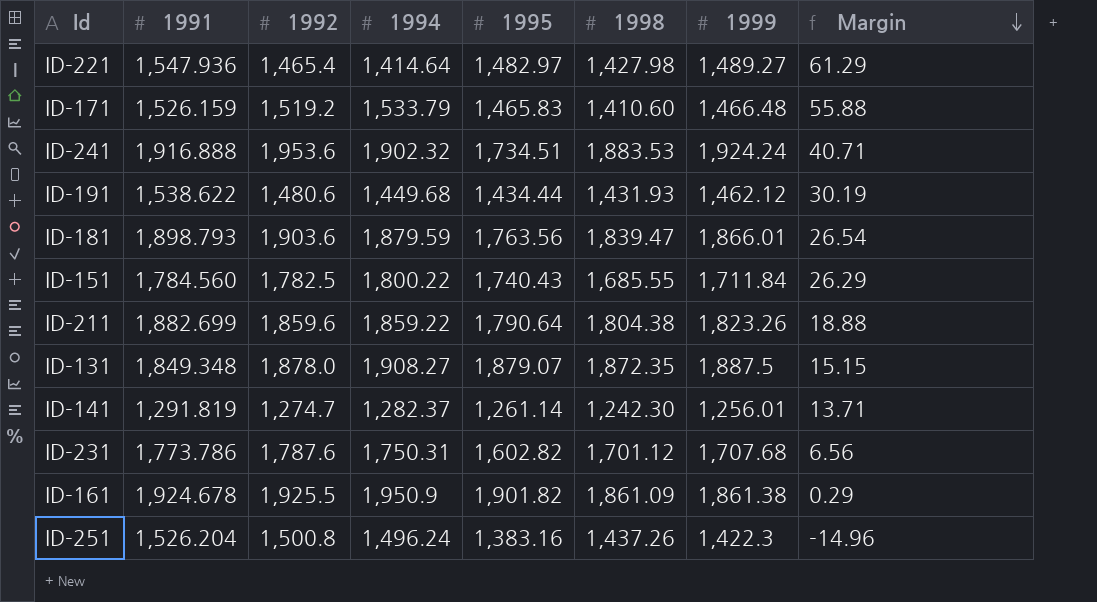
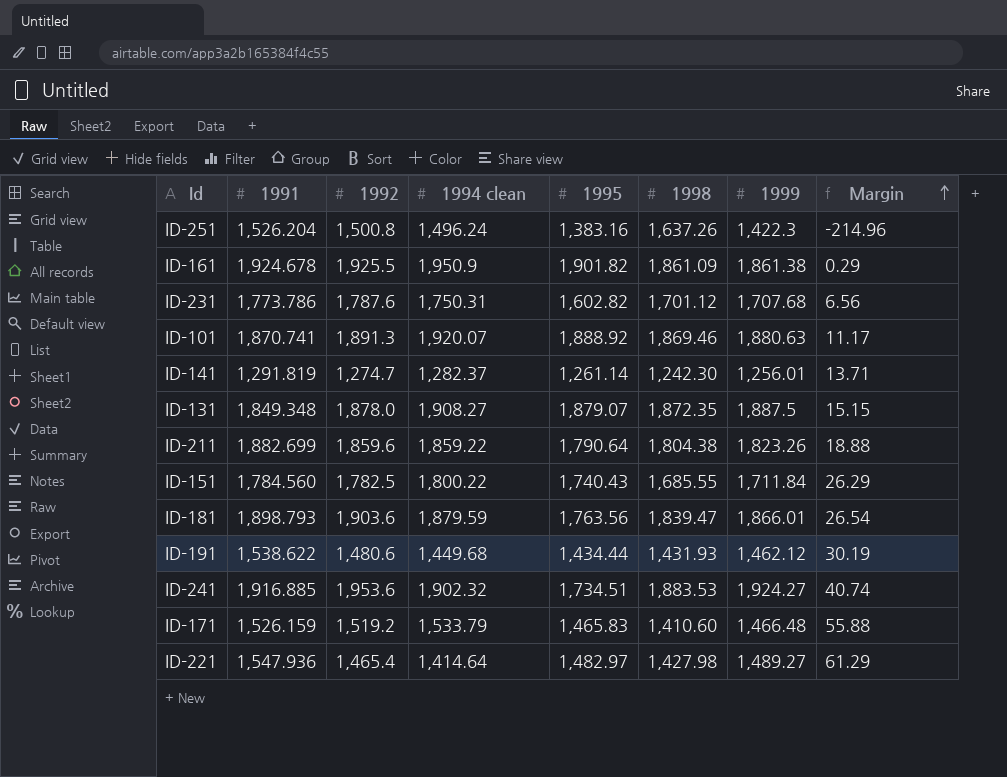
row order: Margin descending -> Margin ascending
column name: 1994 -> 1994 clean
ID-251 | 1998: 1,437.26 -> 1,637.26
ID-251 | Margin: -14.96 -> -214.96
row ID-101: none -> 1,870.741 | 1,891.3 | 1,920.07 | 1,888.92 | 1,869.46 | 1,880.63 | 11.17
ID-241 | 1991: 1,916.888 -> 1,916.885
ID-241 | 1999: 1,924.24 -> 1,924.27
ID-241 | Margin: 40.71 -> 40.74

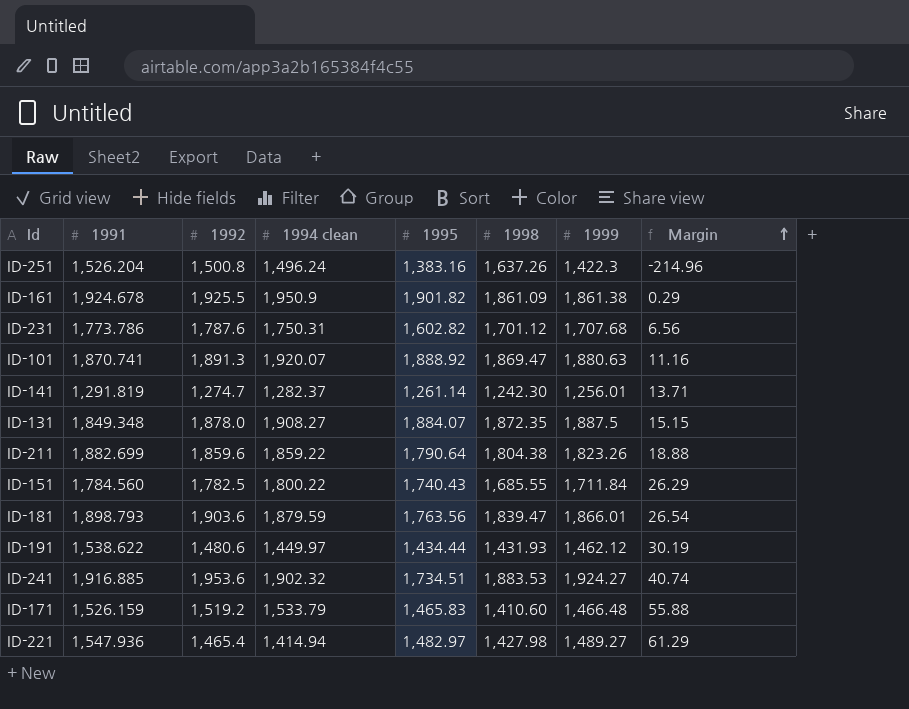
ID-101 | 1998: 1,869.46 -> 1,869.47
ID-101 | Margin: 11.17 -> 11.16
ID-131 | 1995: 1,879.07 -> 1,884.07
ID-191 | 1994 clean: 1,449.68 -> 1,449.97
ID-221 | 1994 clean: 1,414.64 -> 1,414.94

